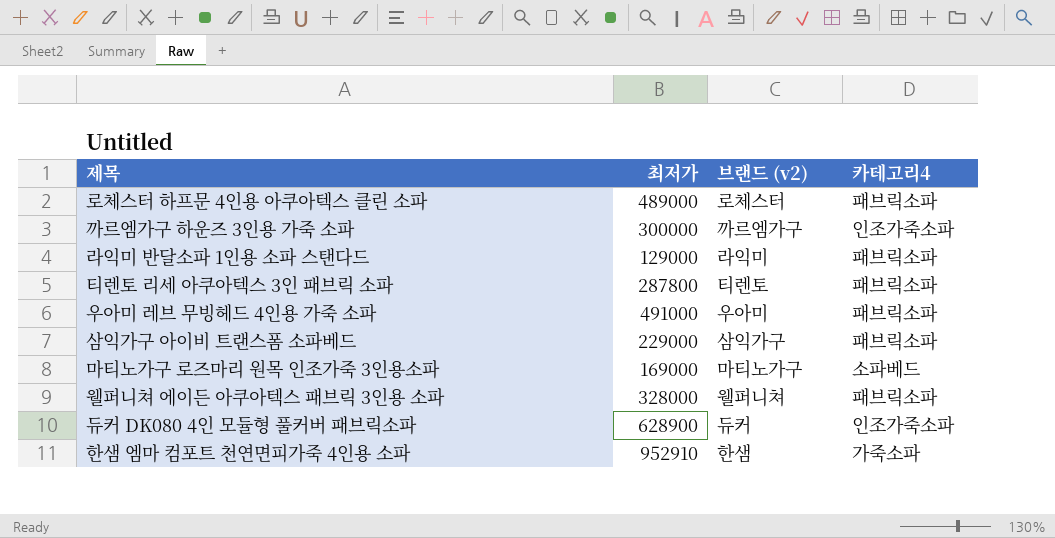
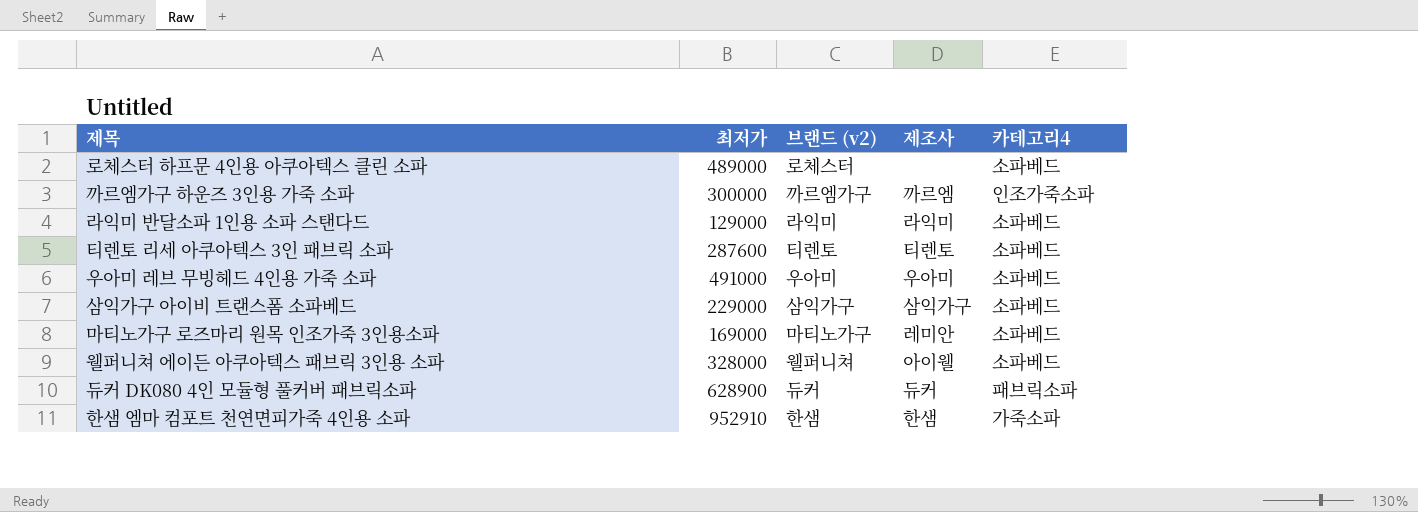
column 제조사 | position: none -> 4
로체스터 하프문 4인용 아쿠아텍스 클린 소파 | 카테고리4: 패브릭소파 -> 소파베드
라익미 반달소파 1인용 소파 스탠다드 | 카테고리4: 패브릭소파 -> 소파베드
티렌토 리세 아쿠아텍스 3인 패브릭 소파 | 최저가: 287800 -> 287600
티렌토 리세 아쿠아텍스 3인 패브릭 소파 | 카테고리4: 패브릭소파 -> 소파베드
우아미 레브 무빙헤드 4인용 가죽 소파 | 카테고리4: 패브릭소파 -> 소파베드
삼익가구 아이비 트랜스폼 소파베드 | 카테고리4: 패브릭소파 -> 소파베드
웰퍼니쳐 에이든 아쿠아텍스 패브릭 3인용 소파 | 카테고리4: 패브릭소파 -> 소파베드
듀커 DK080 4인 모듈형 풀커버 패브릭소파 | 카테고리4: 인조가죽소파 -> 패브릭소파

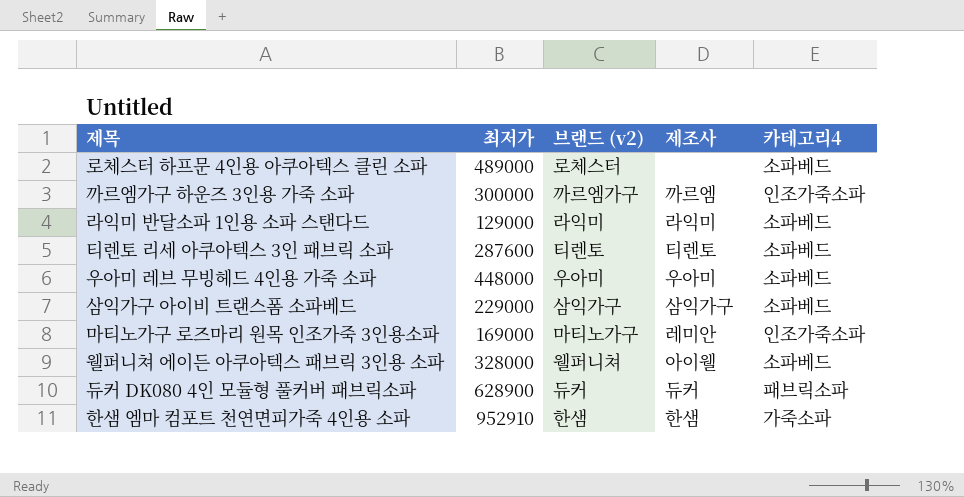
우아미 레브 무빙헤드 4인용 가죽 소파 | 최저가: 491000 -> 448000
마티노가구 로즈마리 원목 인조가죽 3인용소파 | 카테고리4: 소파베드 -> 인조가죽소파

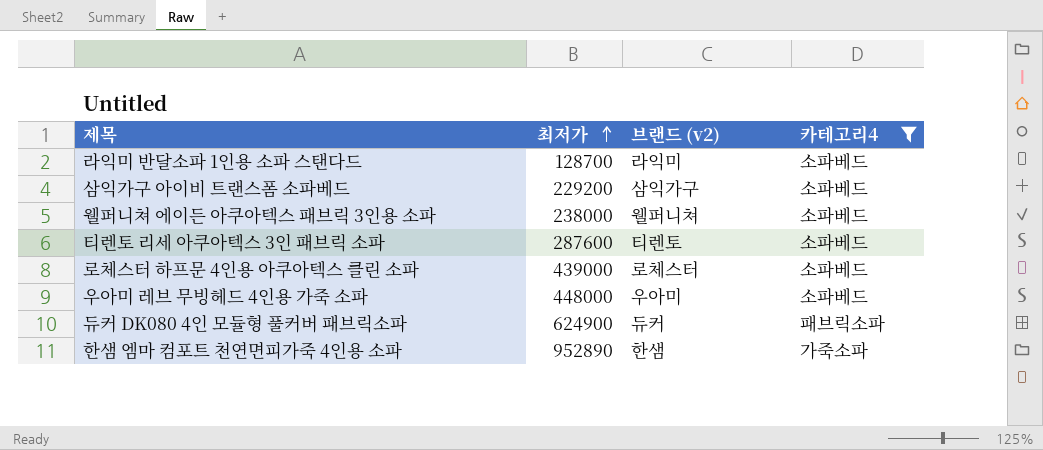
filter: none -> 카테고리4 != 인조가죽소파
row order: none -> 최저가 ascending
column 제조사 | position: 4 -> none
라익미 반달소파 1인용 소파 스탠다드 | 최저가: 129000 -> 128700
삼익가구 아이비 트랜스폼 소파베드 | 최저가: 229000 -> 229200
웰퍼니쳐 에이든 아쿠아텍스 패브릭 3인용 소파 | 최저가: 328000 -> 238000
로체스터 하프문 4인용 아쿠아텍스 클린 소파 | 최저가: 489000 -> 439000
듀커 DK080 4인 모듈형 풀커버 패브릭소파 | 최저가: 628900 -> 624900
한샘 엠마 컴포트 천연면피가죽 4인용 소파 | 최저가: 952910 -> 952890

